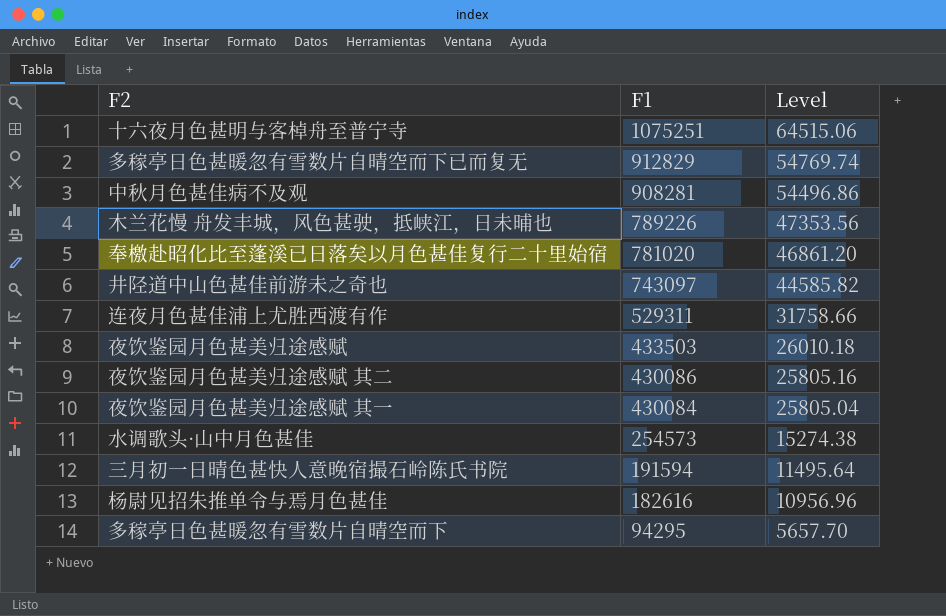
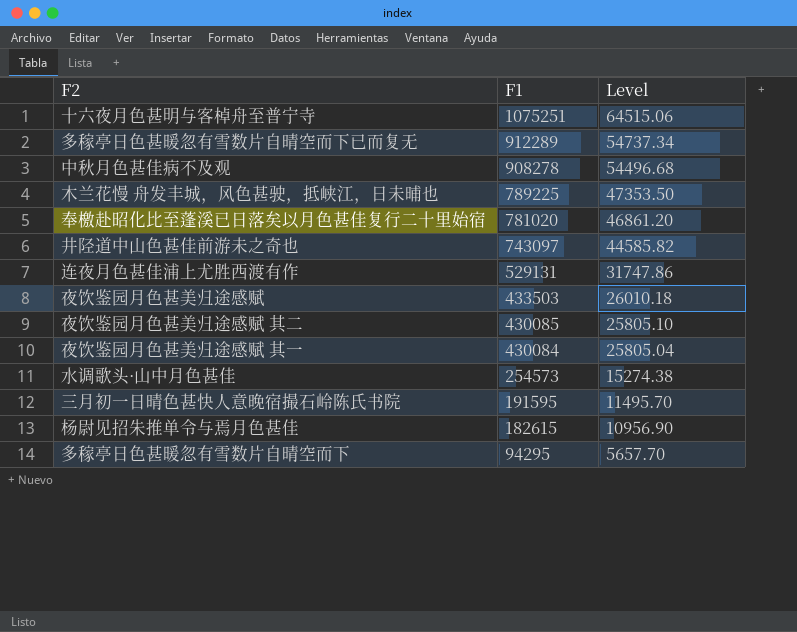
多稼亭日色甚暖忽有雪数片自晴空而下已而复无 | F1: 912829 -> 912289
多稼亭日色甚暖忽有雪数片自晴空而下已而复无 | Level: 54769.74 -> 54737.34
中秋月色甚佳病不及观 | F1: 908281 -> 908278
中秋月色甚佳病不及观 | Level: 54496.86 -> 54496.68
木兰花慢 舟发丰城，风色甚驶，抵峡江，日未晡也 | F1: 789226 -> 789225
木兰花慢 舟发丰城，风色甚驶，抵峡江，日未晡也 | Level: 47353.56 -> 47353.50
连夜月色甚佳浦上尤胜西渡有作 | F1: 529311 -> 529131
连夜月色甚佳浦上尤胜西渡有作 | Level: 31758.66 -> 31747.86
夜饮鉴园月色甚美归途感赋 其二 | F1: 430086 -> 430085
夜饮鉴园月色甚美归途感赋 其二 | Level: 25805.16 -> 25805.10
三月初一日晴色甚快人意晚宿撮石岭陈氏书院 | F1: 191594 -> 191595
三月初一日晴色甚快人意晚宿撮石岭陈氏书院 | Level: 11495.64 -> 11495.70
杨尉见招朱推单令与焉月色甚佳 | F1: 182616 -> 182615
杨尉见招朱推单令与焉月色甚佳 | Level: 10956.96 -> 10956.90

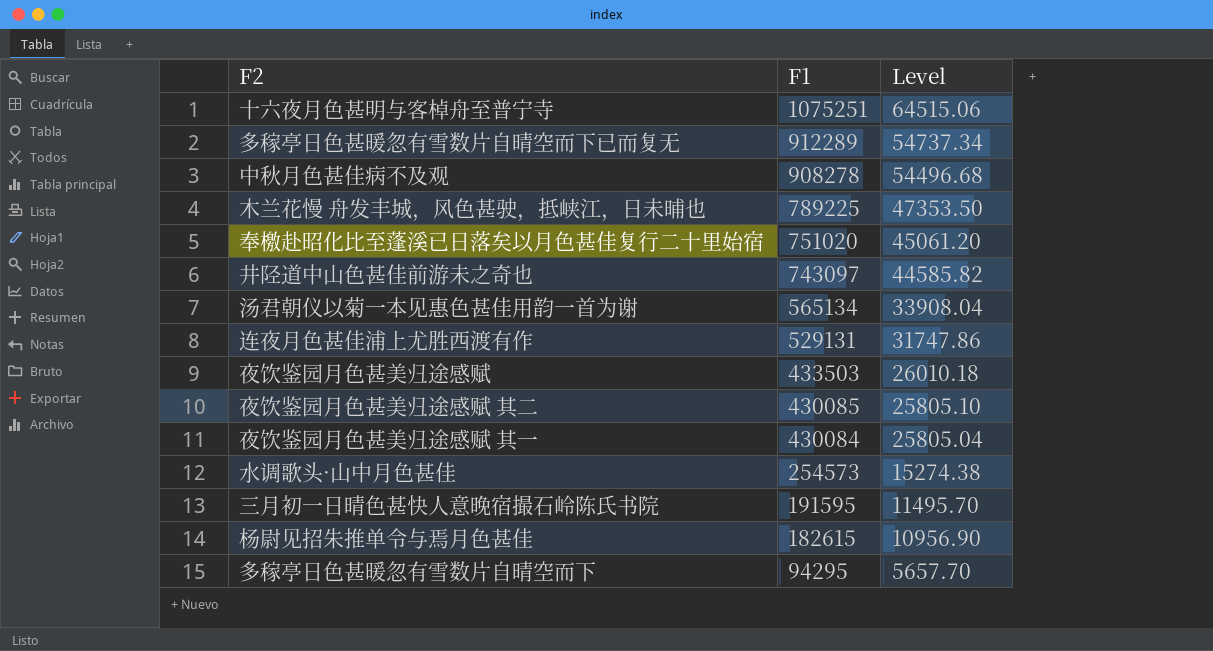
奉檄赴昭化比至蓬溪已日落矣以月色甚佳复行二十里始宿 | F1: 781020 -> 751020
奉檄赴昭化比至蓬溪已日落矣以月色甚佳复行二十里始宿 | Level: 46861.20 -> 45061.20
row 汤君朝仪以菊一本见惠色甚佳用韵一首为谢: none -> 565134 | 33908.04

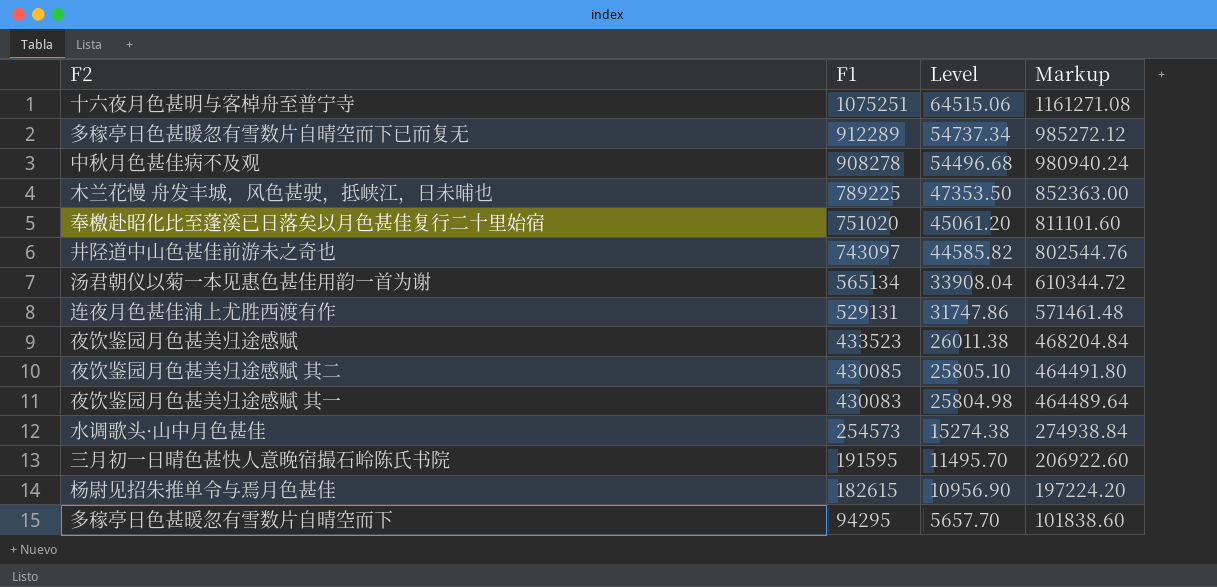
column Markup | formula: none -> [F1] * 1.08
夜饮鉴园月色甚美归途感赋 | F1: 433503 -> 433523
夜饮鉴园月色甚美归途感赋 | Level: 26010.18 -> 26011.38
夜饮鉴园月色甚美归途感赋 其一 | F1: 430084 -> 430083
夜饮鉴园月色甚美归途感赋 其一 | Level: 25805.04 -> 25804.98

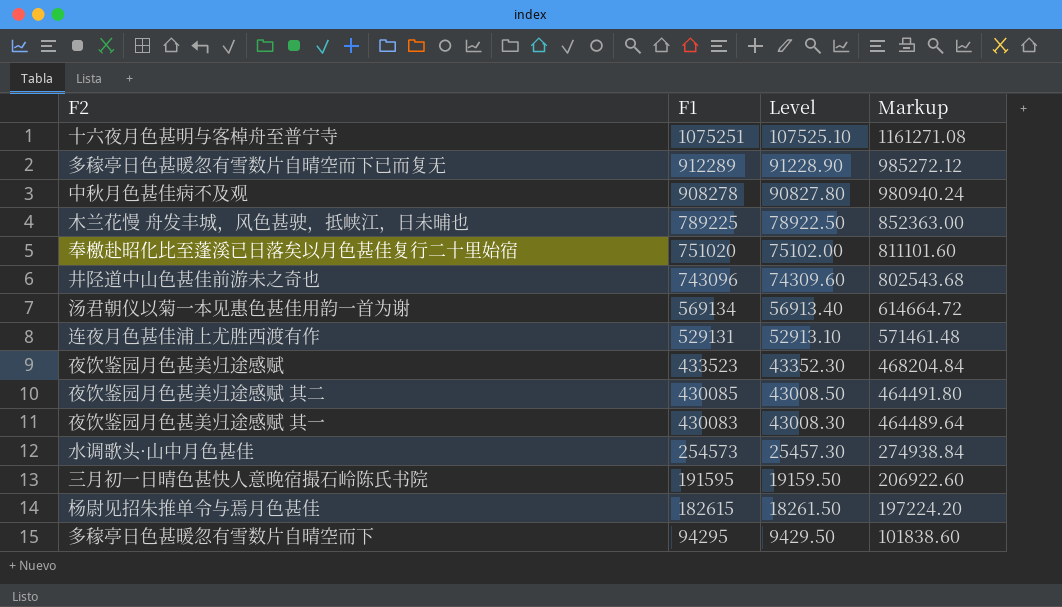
column Level | formula: [F1] * 0.06 -> [F1] * 0.1
井陉道中山色甚佳前游未之奇也 | F1: 743097 -> 743096
井陉道中山色甚佳前游未之奇也 | Markup: 802544.76 -> 802543.68
汤君朝仪以菊一本见惠色甚佳用韵一首为谢 | F1: 565134 -> 569134
汤君朝仪以菊一本见惠色甚佳用韵一首为谢 | Markup: 610344.72 -> 614664.72

